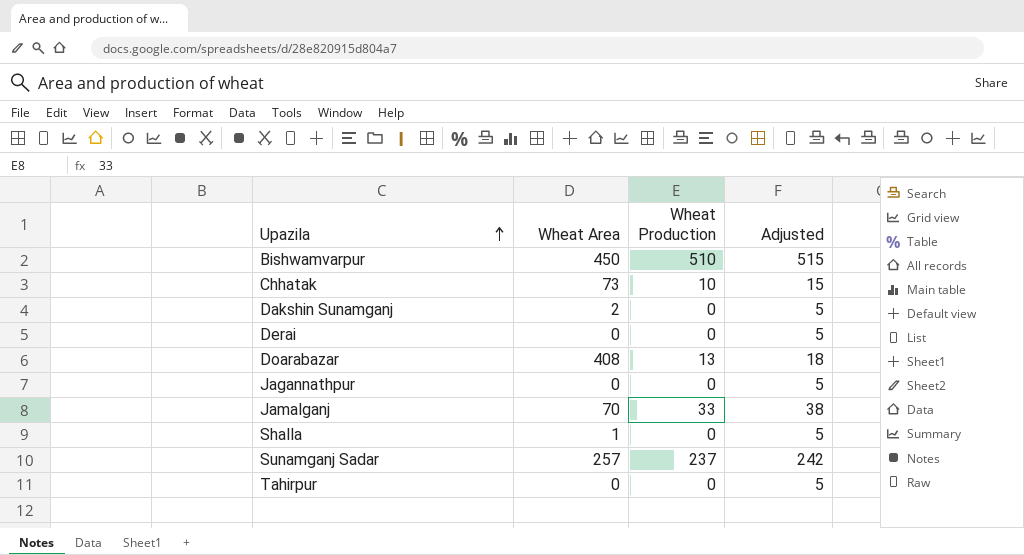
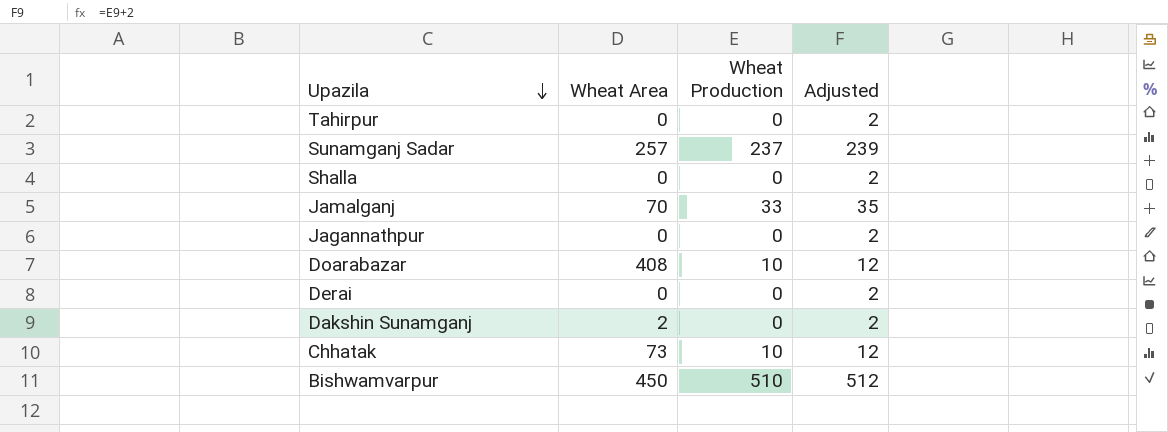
row order: Upazila ascending -> Upazila descending
column Adjusted | formula: [Wheat Production] + 5 -> [Wheat Production] + 2
Shalla | Wheat Area: 1 -> 0
Doarabazar | Wheat Production: 13 -> 10

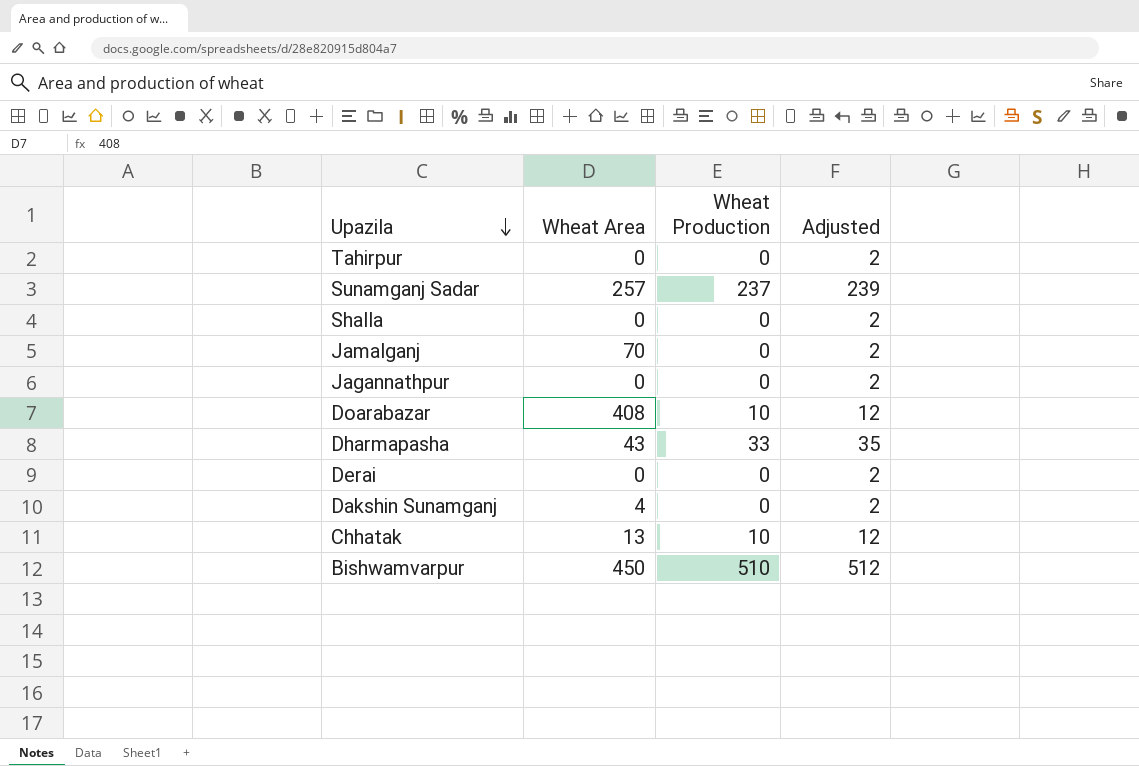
Jamalganj | Wheat Production: 33 -> 0
Jamalganj | Adjusted: 35 -> 2
row Dharmapasha: none -> 43 | 33 | 35
Dakshin Sunamganj | Wheat Area: 2 -> 4
Chhatak | Wheat Area: 73 -> 13

